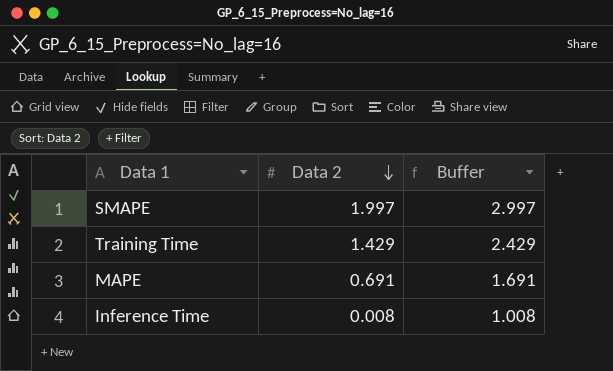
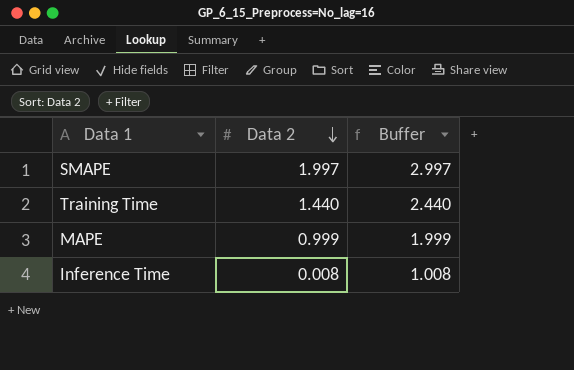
Training Time | Data 2: 1.429 -> 1.440
Training Time | Buffer: 2.429 -> 2.440
MAPE | Data 2: 0.691 -> 0.999
MAPE | Buffer: 1.691 -> 1.999

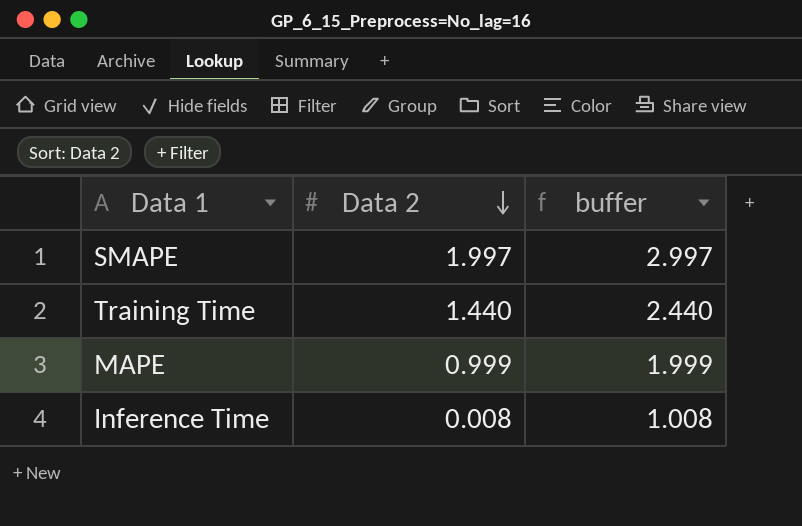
column name: Buffer -> buffer

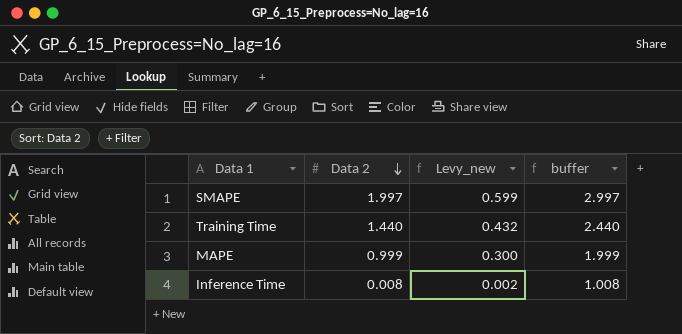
column Levy_new | formula: none -> [Data 2] * 0.3

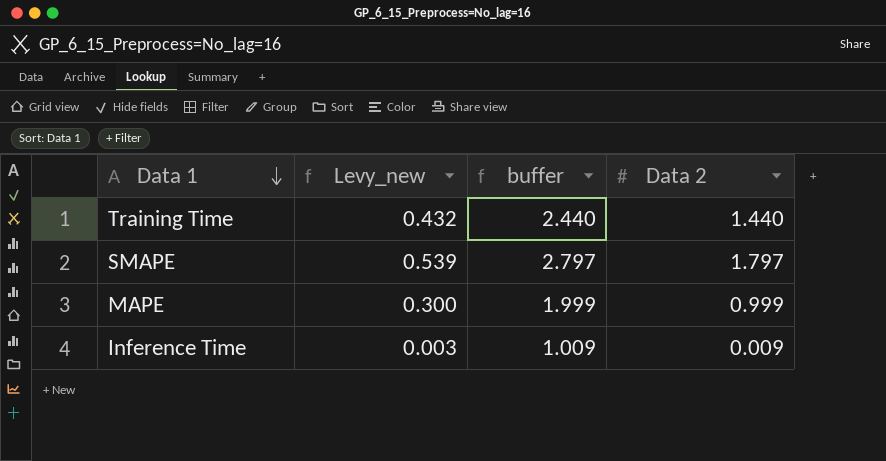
row order: Data 2 descending -> Data 1 descending
column Data 2 | position: 2 -> 4
SMAPE | Levy_new: 0.599 -> 0.539
SMAPE | buffer: 2.997 -> 2.797
SMAPE | Data 2: 1.997 -> 1.797
Inference Time | Levy_new: 0.002 -> 0.003
Inference Time | buffer: 1.008 -> 1.009
Inference Time | Data 2: 0.008 -> 0.009

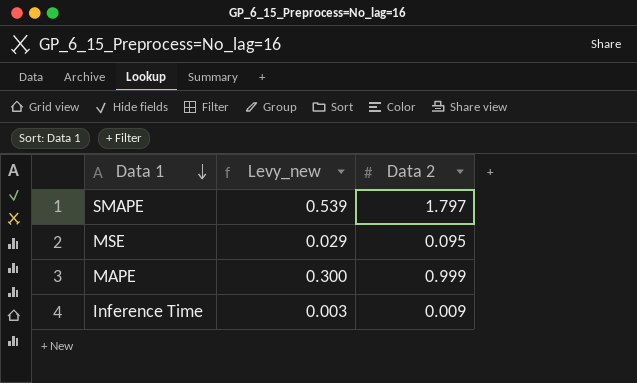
column buffer | formula: [Data 2] + 1 -> none
row Training Time: 0.432 | 2.440 | 1.440 -> none
row MSE: none -> 0.029 | 0.095

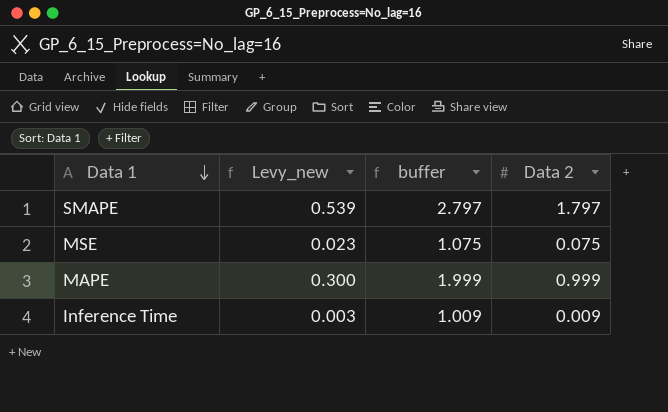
column buffer | formula: none -> [Data 2] + 1
MSE | Levy_new: 0.029 -> 0.023
MSE | Data 2: 0.095 -> 0.075

